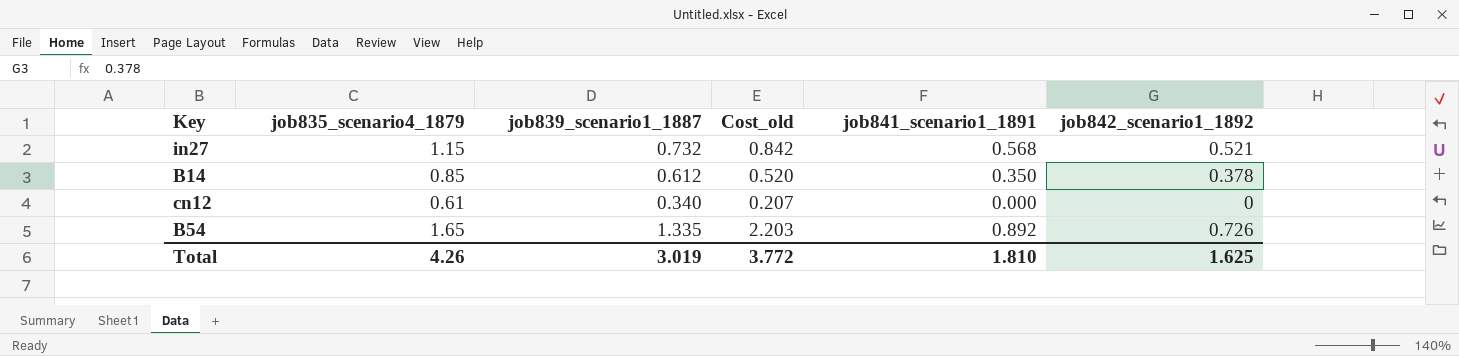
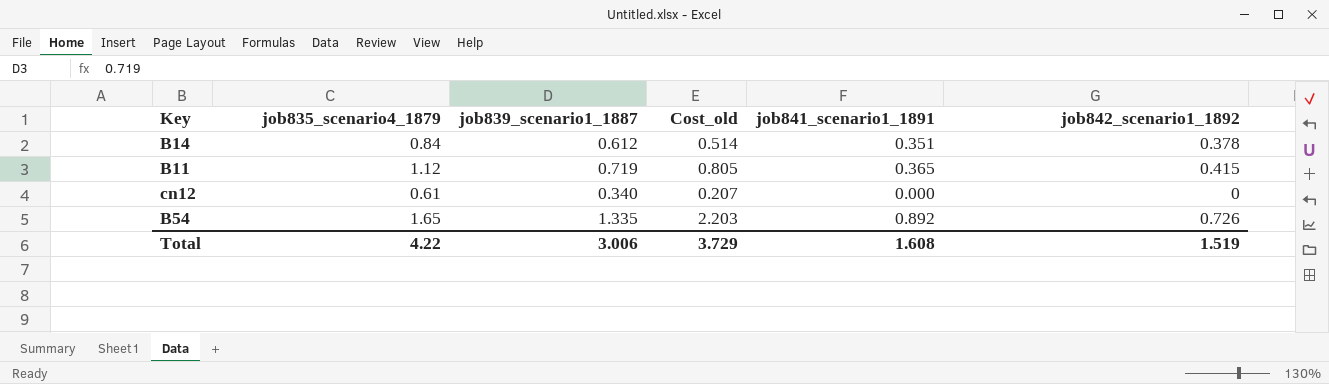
row in27: 1.15 | 0.732 | 0.842 | 0.568 | 0.521 -> none
B14 | job835_scenario4_1879: 0.85 -> 0.84
B14 | Cost_old: 0.520 -> 0.514
B14 | job841_scenario1_1891: 0.350 -> 0.351
row B11: none -> 1.12 | 0.719 | 0.805 | 0.365 | 0.415
Total | job835_scenario4_1879: 4.26 -> 4.22
Total | job839_scenario1_1887: 3.019 -> 3.006
Total | Cost_old: 3.772 -> 3.729
Total | job841_scenario1_1891: 1.810 -> 1.608
Total | job842_scenario1_1892: 1.625 -> 1.519

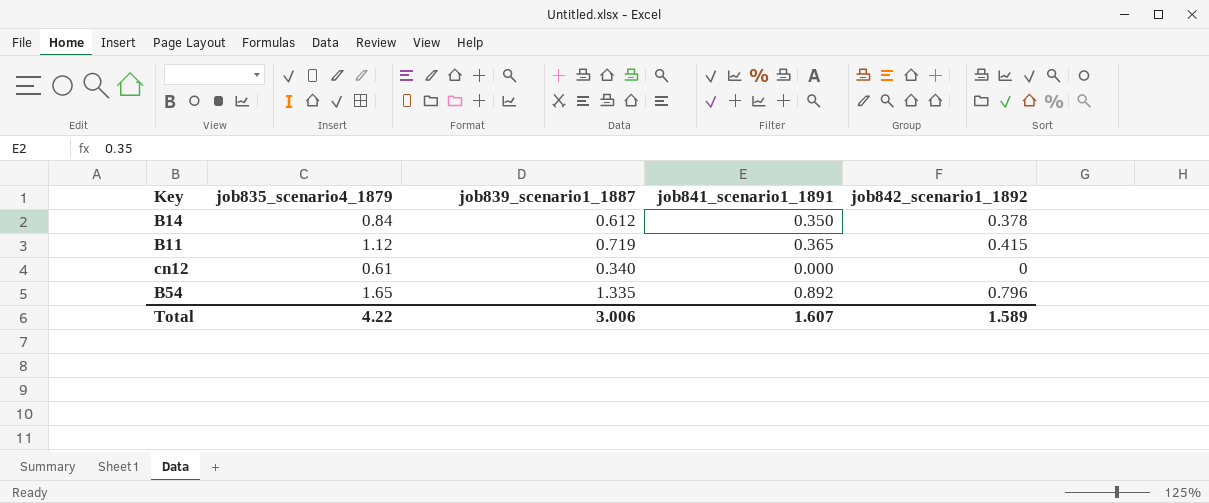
column Cost_old | formula: [job835_scenario4_1879] * [job839_scenario1_1887] -> none
B14 | job841_scenario1_1891: 0.351 -> 0.350
B54 | job842_scenario1_1892: 0.726 -> 0.796
Total | job841_scenario1_1891: 1.608 -> 1.607
Total | job842_scenario1_1892: 1.519 -> 1.589

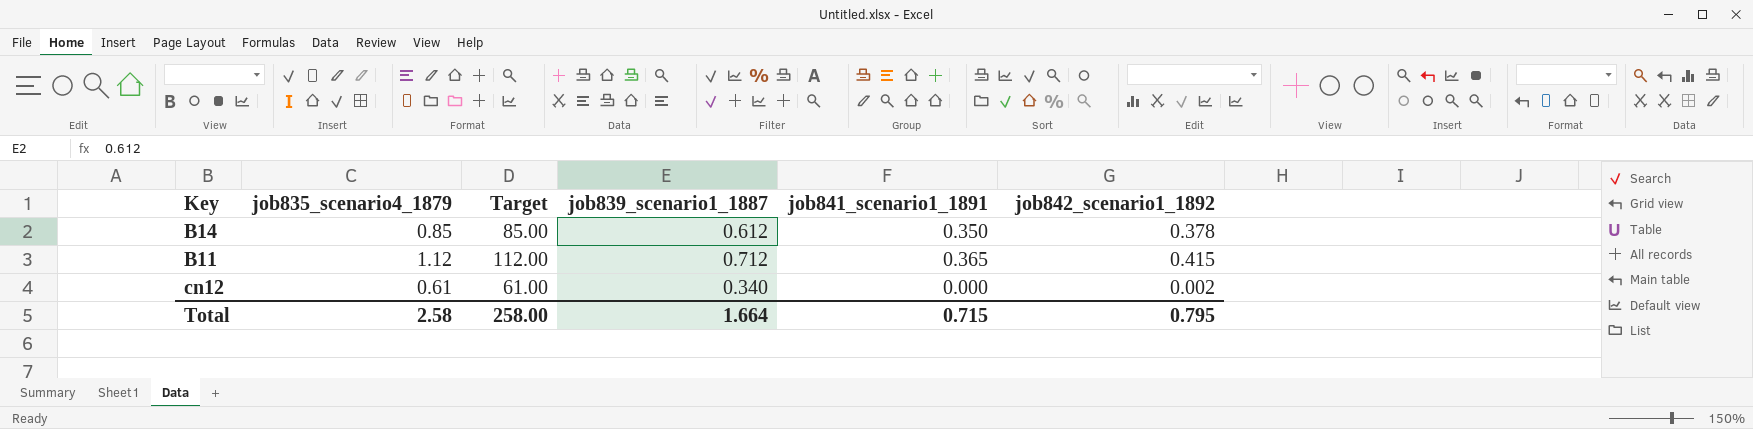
column Target | formula: none -> [job835_scenario4_1879] * 100
row B54: 1.65 | 1.335 | 0.892 | 0.796 -> none
B14 | job835_scenario4_1879: 0.84 -> 0.85
B11 | job839_scenario1_1887: 0.719 -> 0.712
cn12 | job842_scenario1_1892: 0 -> 0.002
Total | job835_scenario4_1879: 4.22 -> 2.58
Total | job839_scenario1_1887: 3.006 -> 1.664
Total | job841_scenario1_1891: 1.607 -> 0.715
Total | job842_scenario1_1892: 1.589 -> 0.795

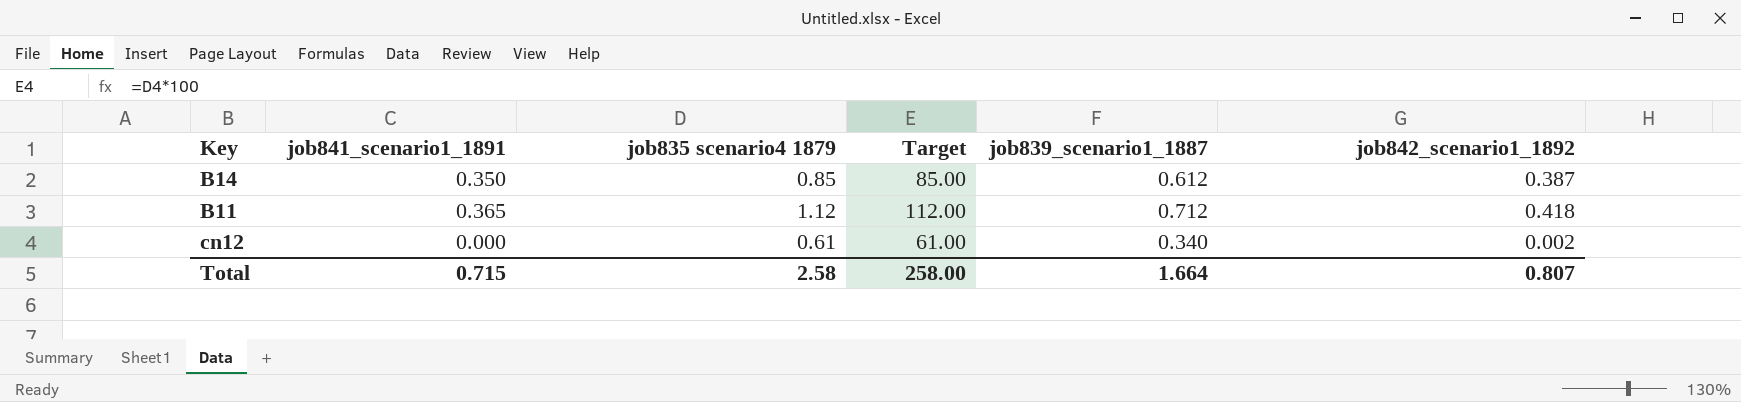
column job841_scenario1_1891 | position: 5 -> 2
column name: job835_scenario4_1879 -> job835 scenario4 1879
B14 | job842_scenario1_1892: 0.378 -> 0.387
B11 | job842_scenario1_1892: 0.415 -> 0.418
Total | job842_scenario1_1892: 0.795 -> 0.807

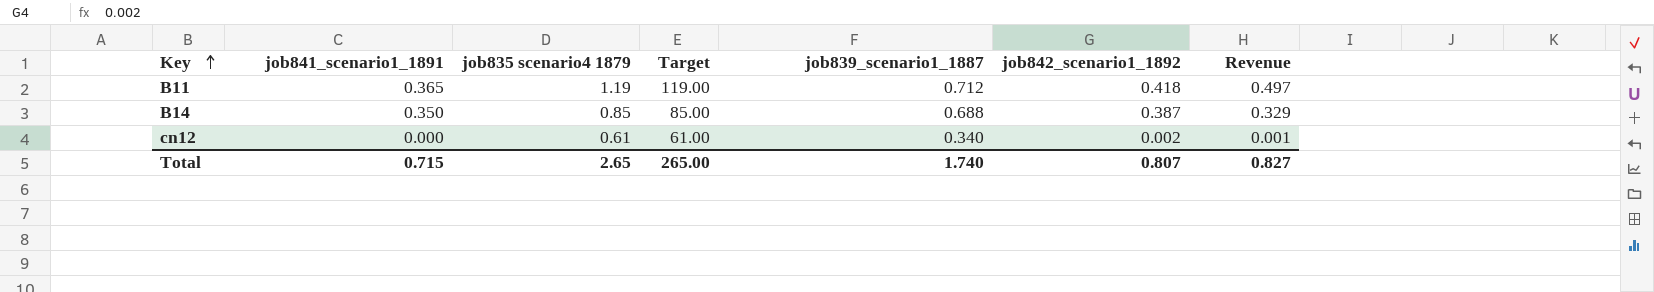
row order: none -> Key ascending
column Revenue | formula: none -> [job835 scenario4 1879] * [job842_scenario1_1892]
B11 | job835 scenario4 1879: 1.12 -> 1.19
B11 | Target: 112.00 -> 119.00
B14 | job839_scenario1_1887: 0.612 -> 0.688
Total | job835 scenario4 1879: 2.58 -> 2.65
Total | Target: 258.00 -> 265.00
Total | job839_scenario1_1887: 1.664 -> 1.740

